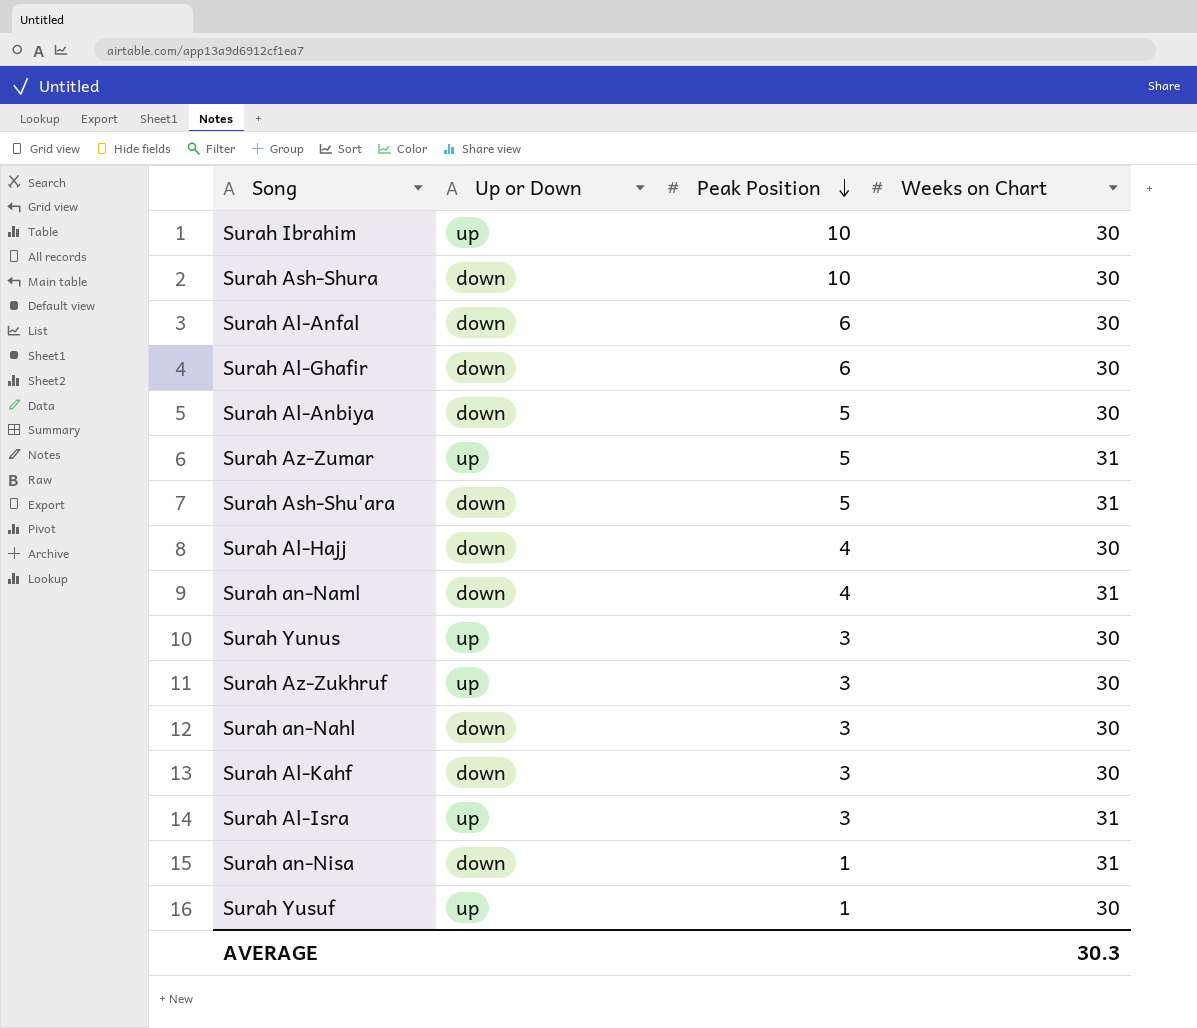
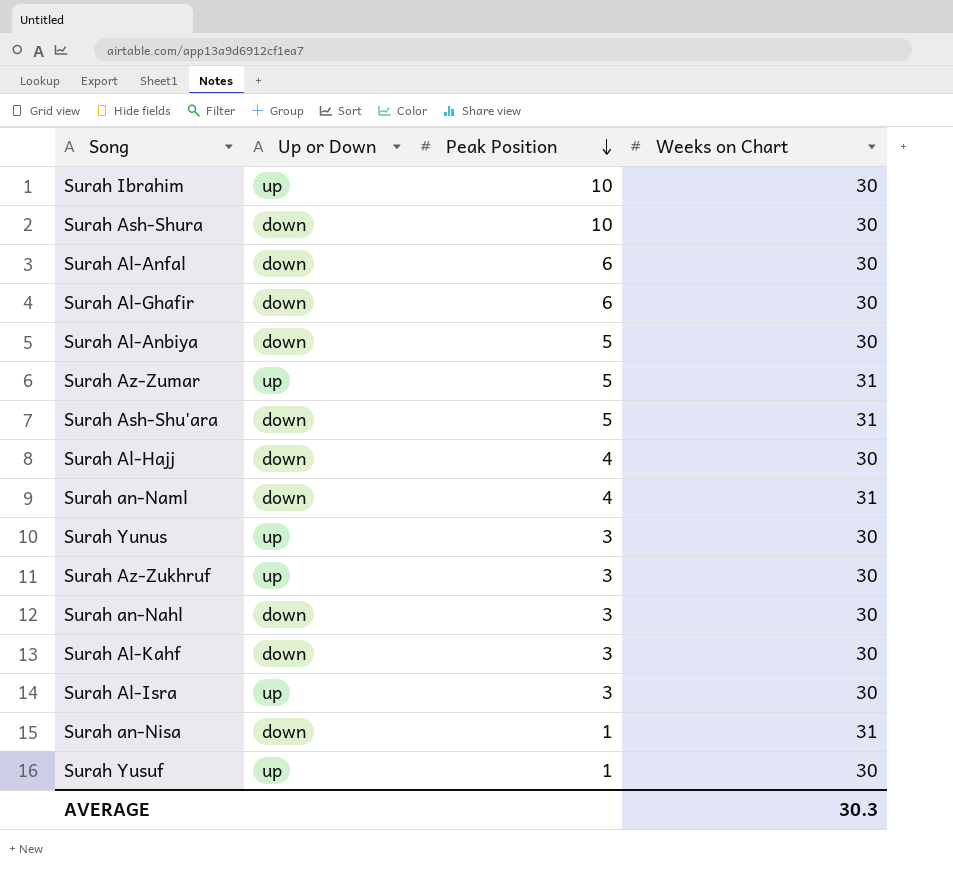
Surah Al-Isra | Weeks on Chart: 31 -> 30

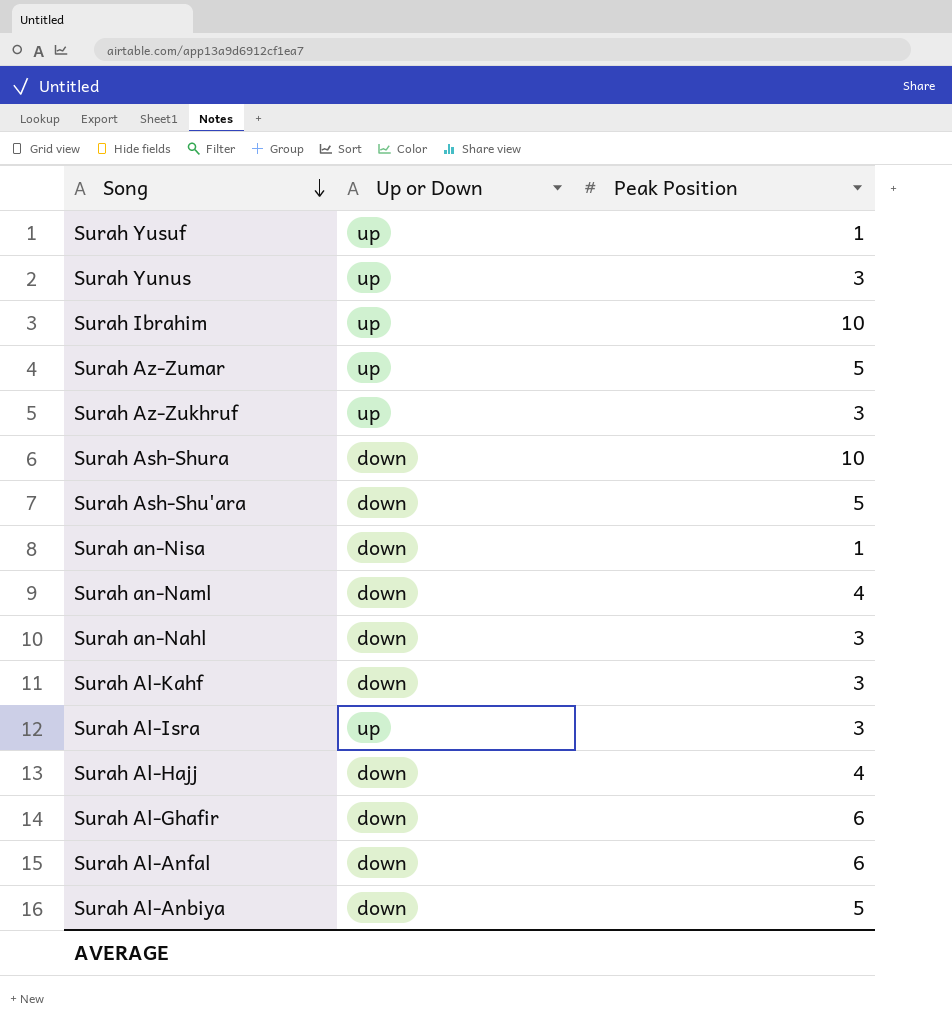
row order: Peak Position descending -> Song descending
column Weeks on Chart | position: 4 -> none

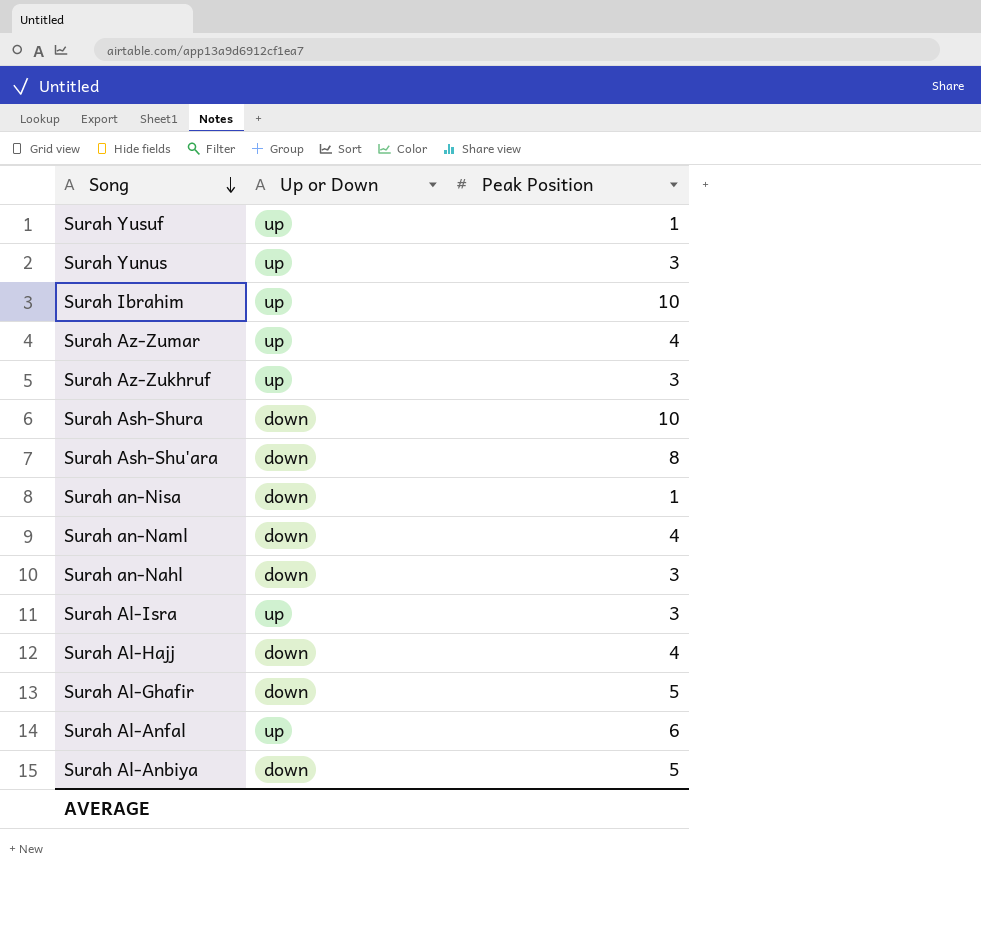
row Surah Al-Kahf: down | 3 -> none
Surah Az-Zumar | Peak Position: 5 -> 4
Surah Ash-Shu'ara | Peak Position: 5 -> 8
Surah Al-Ghafir | Peak Position: 6 -> 5
Surah Al-Anfal | Up or Down: down -> up

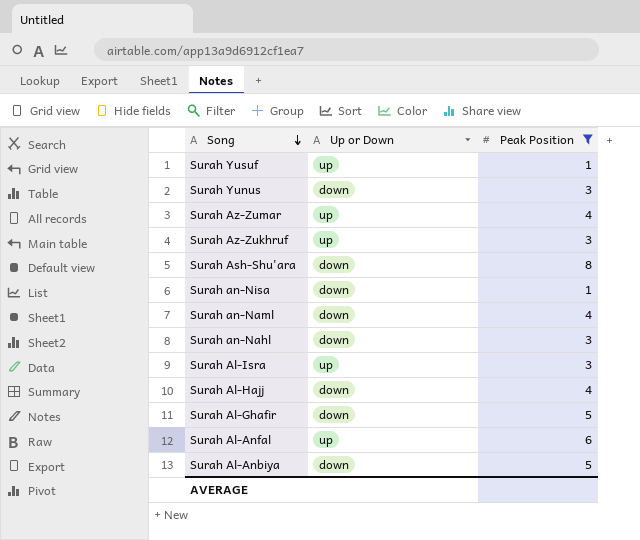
filter: none -> Peak Position != 10
Surah Yunus | Up or Down: up -> down

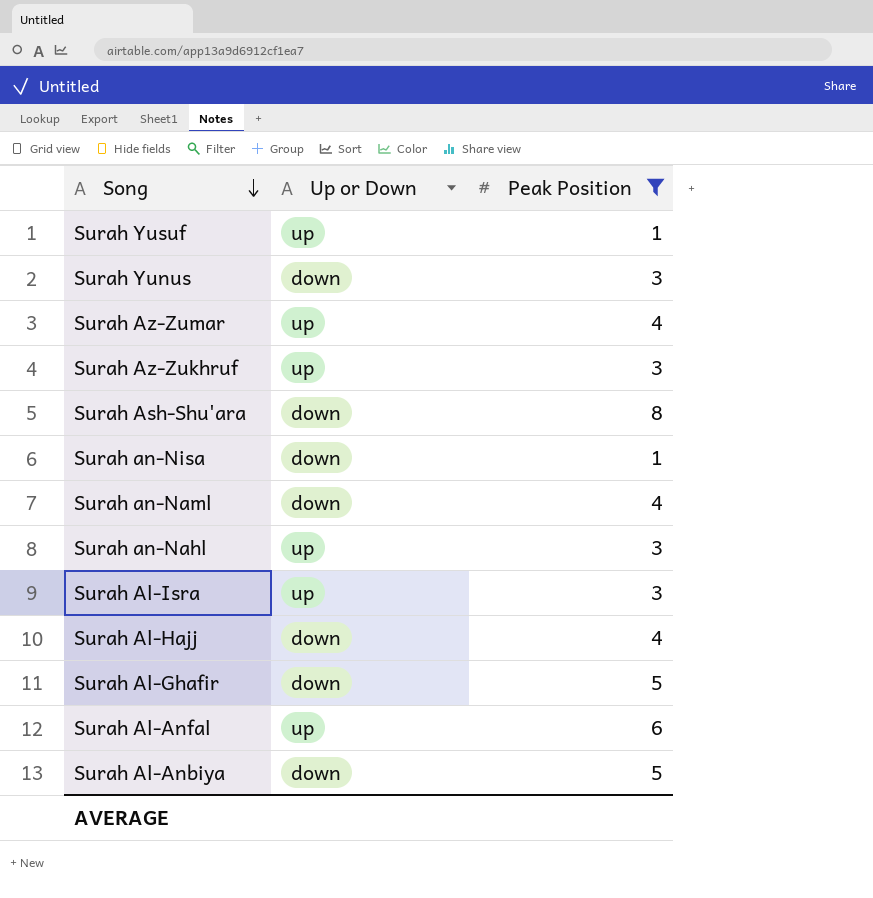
Surah an-Nahl | Up or Down: down -> up

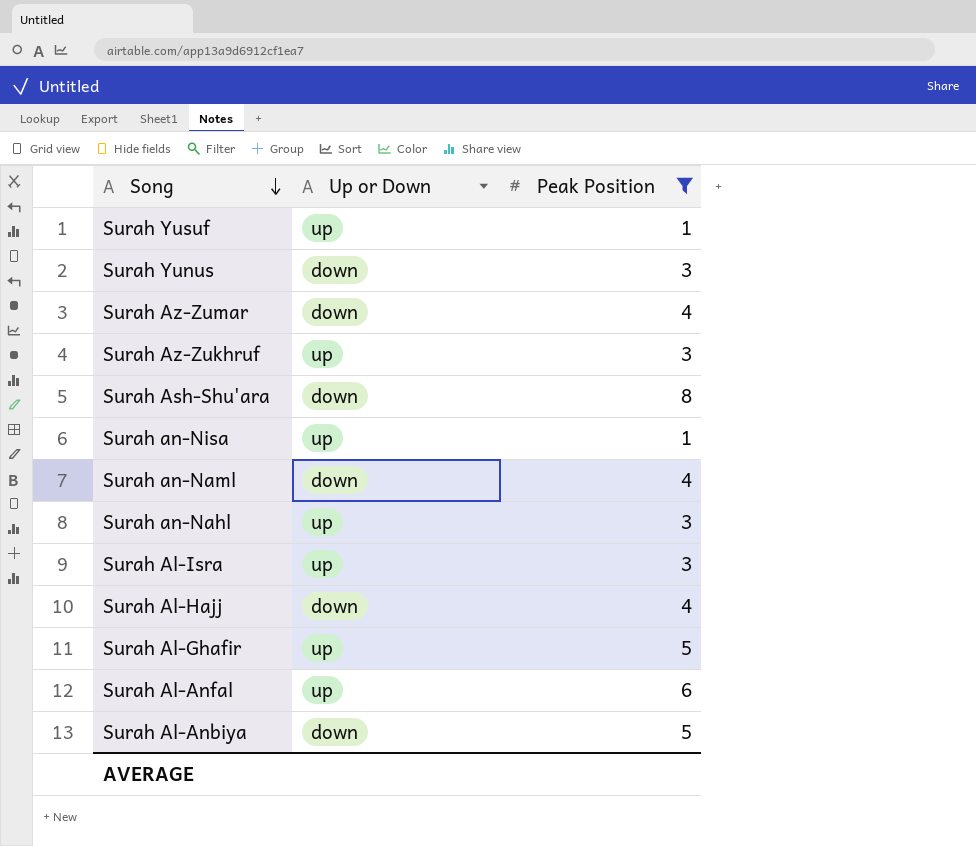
Surah Az-Zumar | Up or Down: up -> down
Surah an-Nisa | Up or Down: down -> up
Surah Al-Ghafir | Up or Down: down -> up

